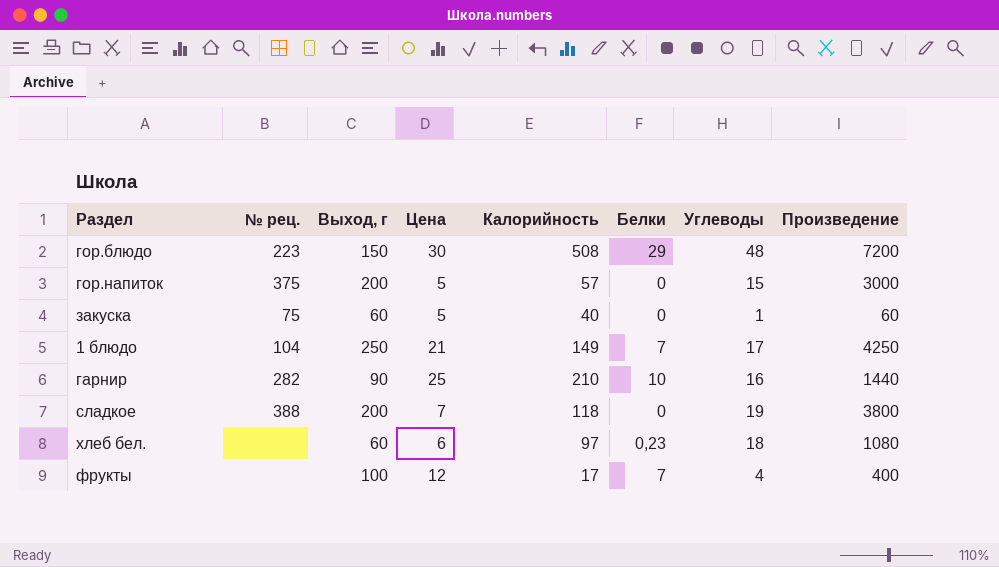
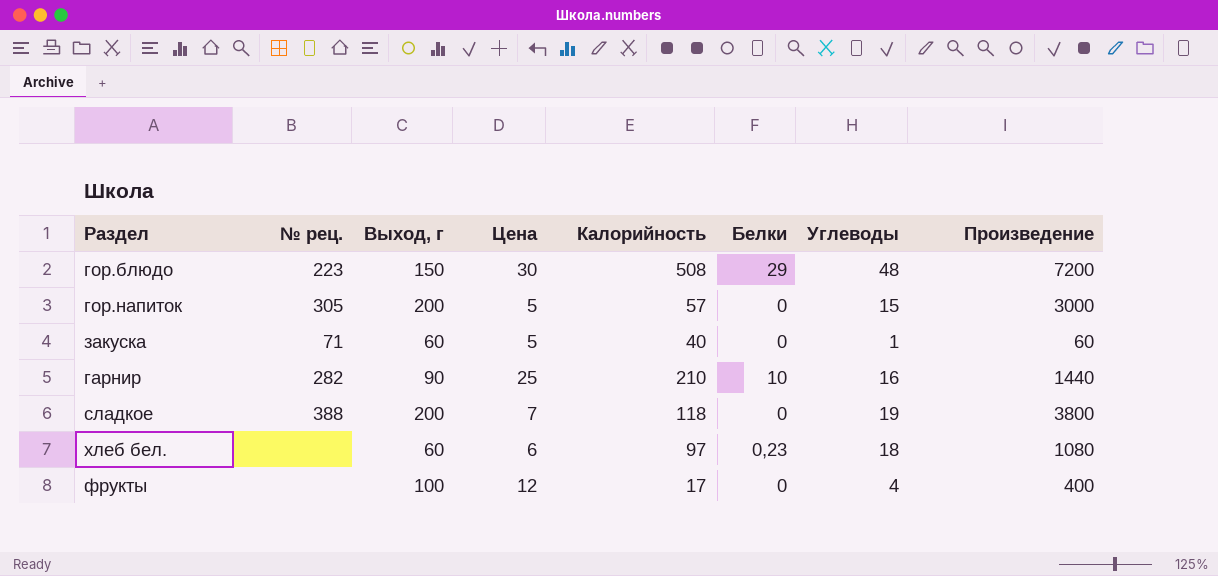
row 1 блюдо: 104 | 250 | 21 | 149 | 7 | 17 | 4250 -> none
гор.напиток | № рец.: 375 -> 305
закуска | № рец.: 75 -> 71
фрукты | Белки: 7 -> 0

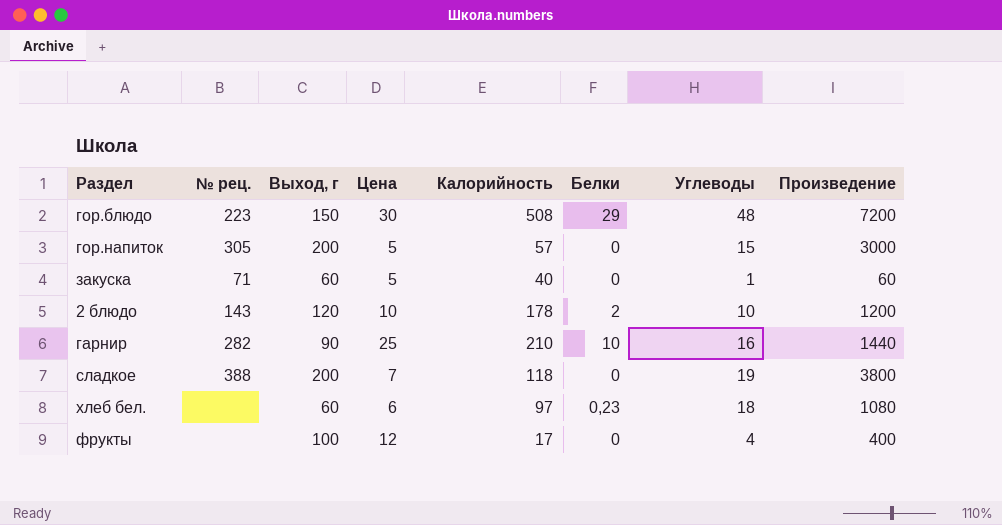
row 2 блюдо: none -> 143 | 120 | 10 | 178 | 2 | 10 | 1200

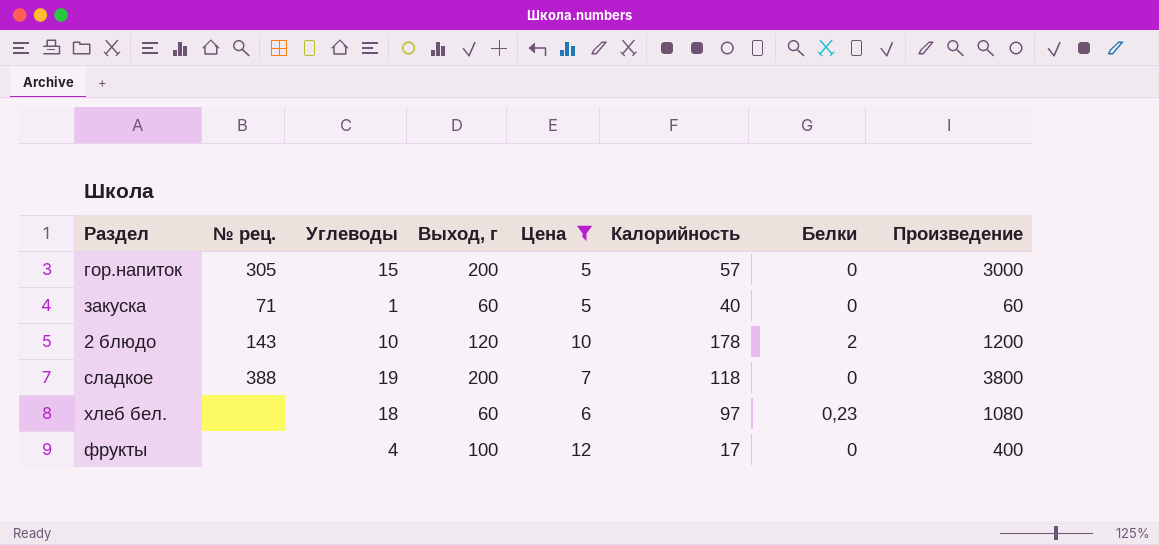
filter: none -> Цена <= 12
column Углеводы | position: 7 -> 3

